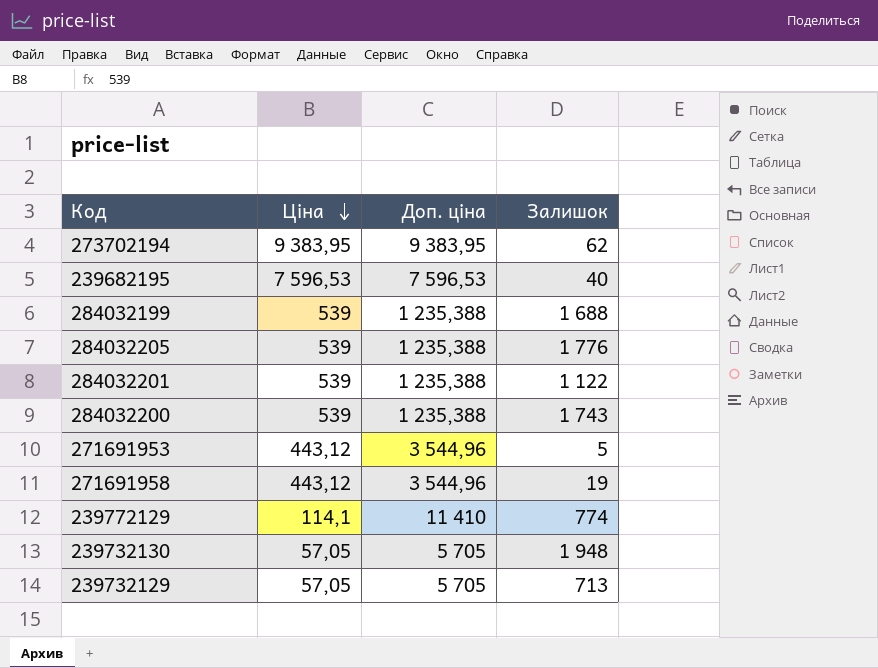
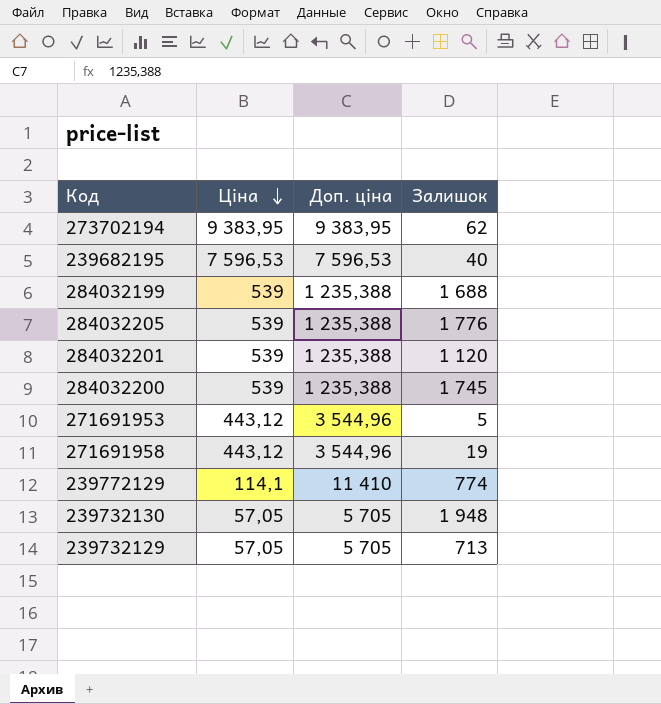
284032201 | Залишок: 1 122 -> 1 120
284032200 | Залишок: 1 743 -> 1 745

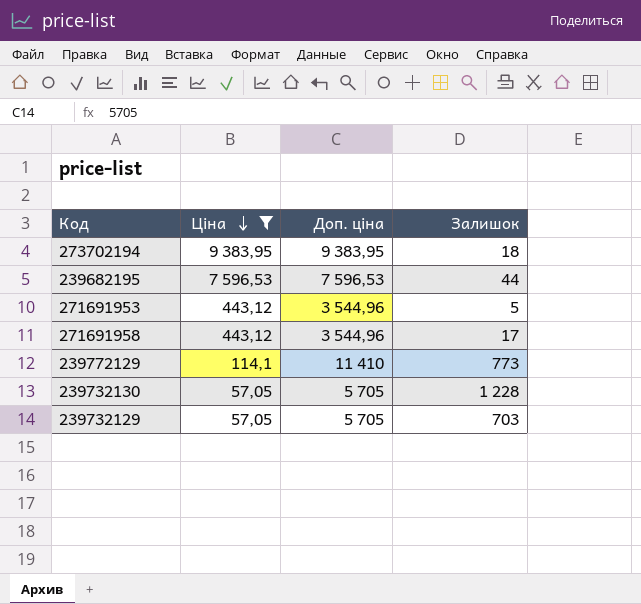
filter: none -> Ціна != 539
273702194 | Залишок: 62 -> 18
239682195 | Залишок: 40 -> 44
271691958 | Залишок: 19 -> 17
239772129 | Залишок: 774 -> 773
239732130 | Залишок: 1 948 -> 1 228
239732129 | Залишок: 713 -> 703

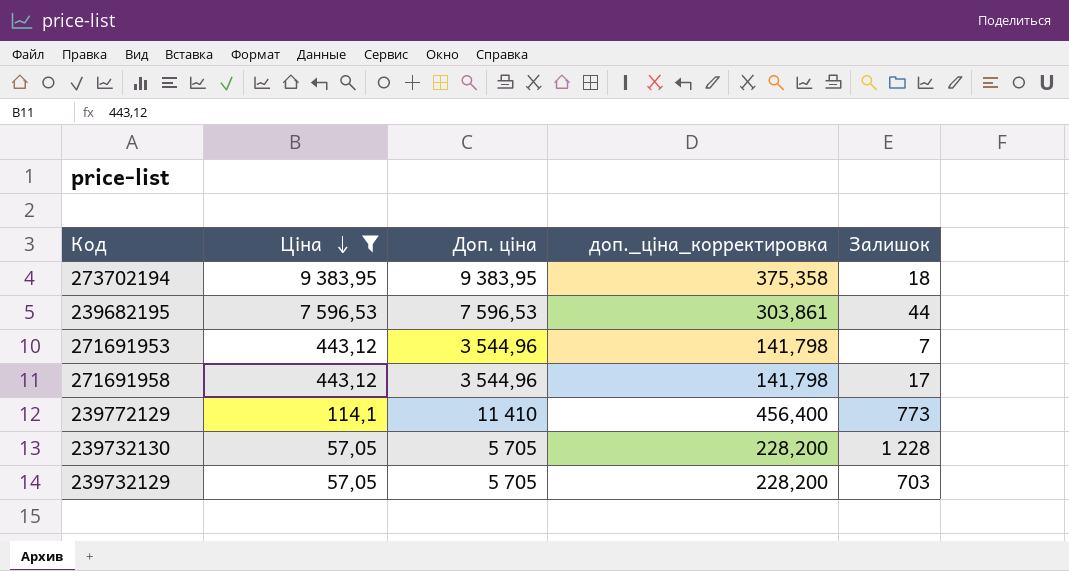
column доп._ціна_корректировка | formula: none -> [Доп. ціна] * 0,04
271691953 | Залишок: 5 -> 7

